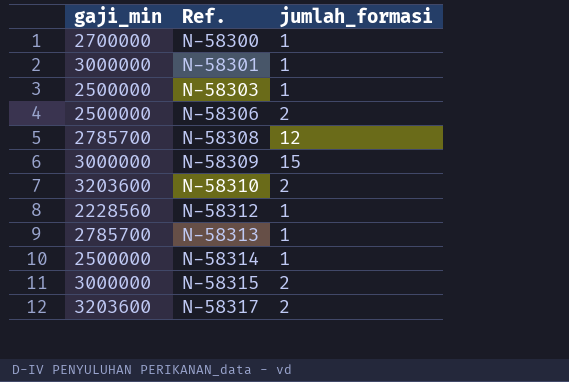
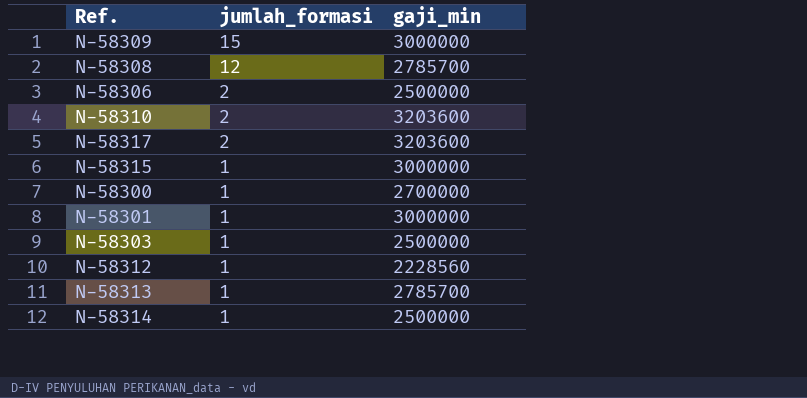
row order: Ref. ascending -> jumlah_formasi descending
column gaji_min | position: 1 -> 3
N-58315 | jumlah_formasi: 2 -> 1

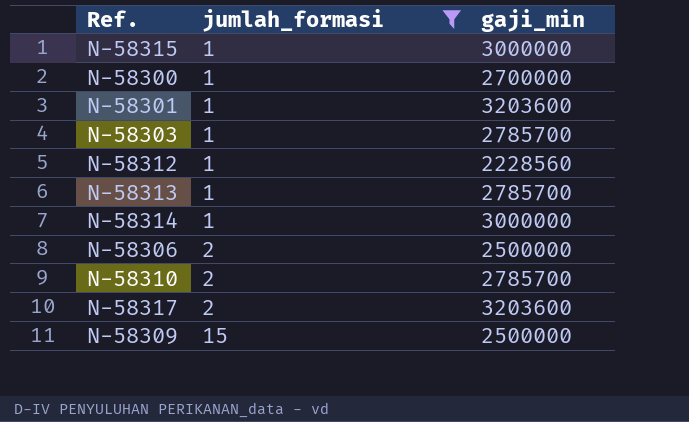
filter: none -> jumlah_formasi != 12
row order: jumlah_formasi descending -> jumlah_formasi ascending
N-58301 | gaji_min: 3000000 -> 3203600
N-58303 | gaji_min: 2500000 -> 2785700
N-58314 | gaji_min: 2500000 -> 3000000
N-58310 | gaji_min: 3203600 -> 2785700
N-58309 | gaji_min: 3000000 -> 2500000

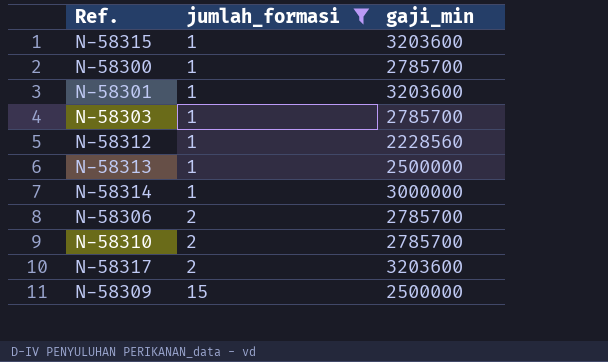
N-58315 | gaji_min: 3000000 -> 3203600
N-58300 | gaji_min: 2700000 -> 2785700
N-58313 | gaji_min: 2785700 -> 2500000
N-58306 | gaji_min: 2500000 -> 2785700

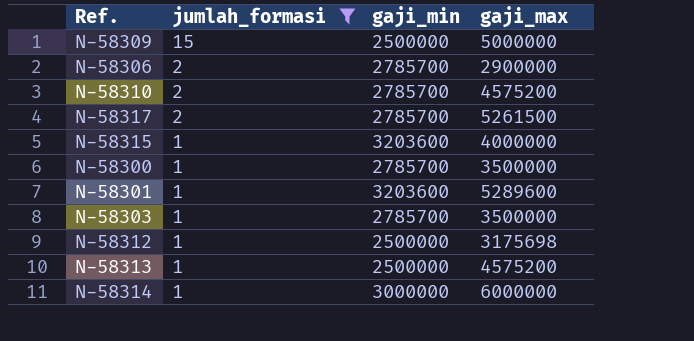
row order: jumlah_formasi ascending -> jumlah_formasi descending
column gaji_max | position: none -> 4
N-58317 | gaji_min: 3203600 -> 2785700
N-58312 | gaji_min: 2228560 -> 2500000

